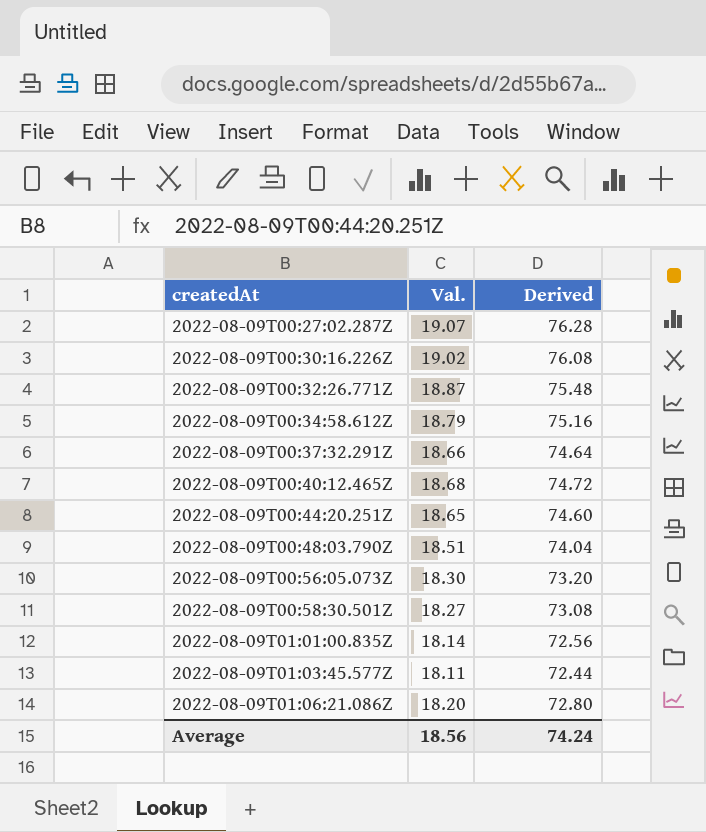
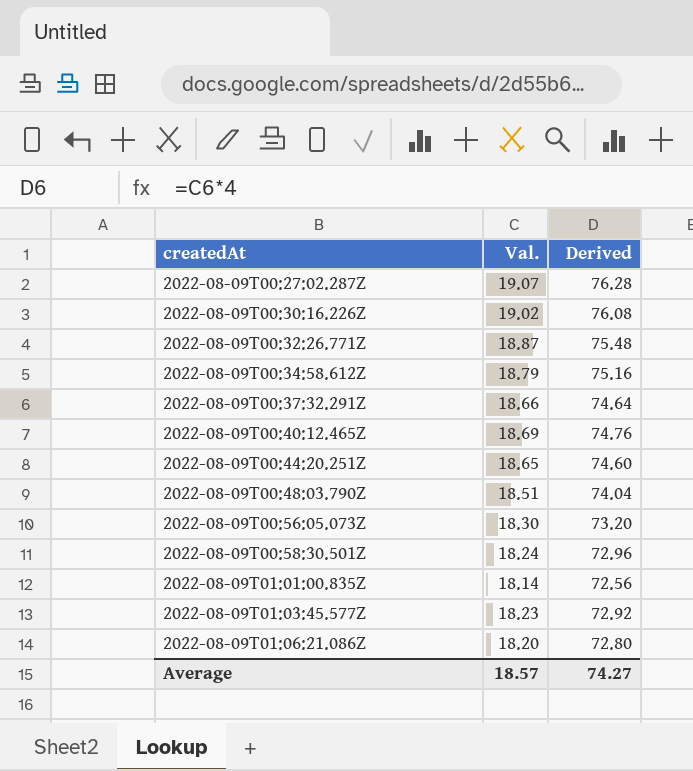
2022-08-09T00:40:12.465Z | Val.: 18.68 -> 18.69
2022-08-09T00:40:12.465Z | Derived: 74.72 -> 74.76
2022-08-09T00:58:30.501Z | Val.: 18.27 -> 18.24
2022-08-09T00:58:30.501Z | Derived: 73.08 -> 72.96
2022-08-09T01:03:45.577Z | Val.: 18.11 -> 18.23
2022-08-09T01:03:45.577Z | Derived: 72.44 -> 72.92
Average | Val.: 18.56 -> 18.57
Average | Derived: 74.24 -> 74.27

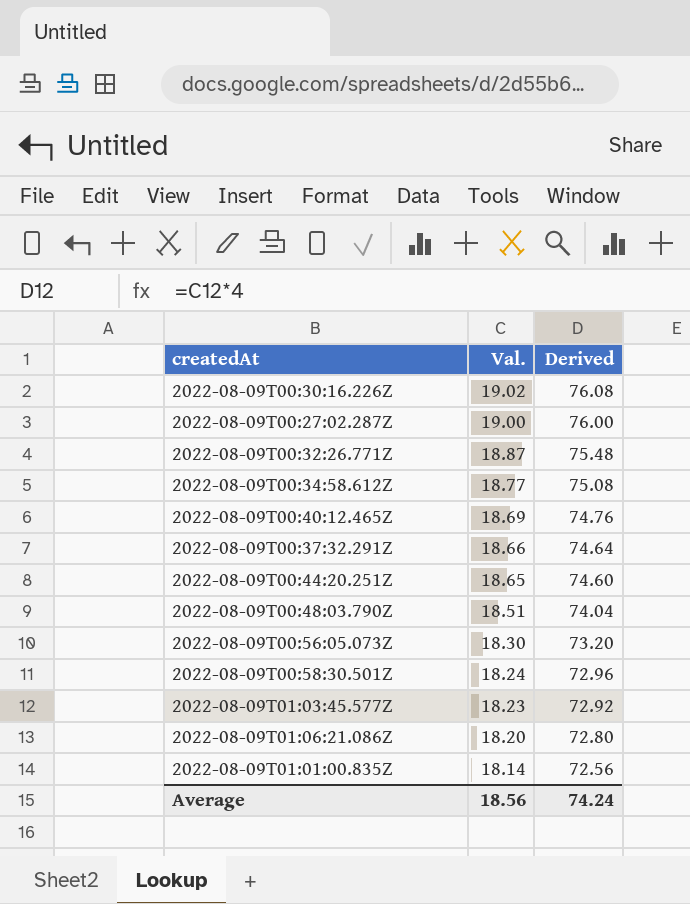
row order: createdAt ascending -> Val. descending
2022-08-09T00:27:02.287Z | Val.: 19.07 -> 19.00
2022-08-09T00:27:02.287Z | Derived: 76.28 -> 76.00
2022-08-09T00:34:58.612Z | Val.: 18.79 -> 18.77
2022-08-09T00:34:58.612Z | Derived: 75.16 -> 75.08
Average | Val.: 18.57 -> 18.56
Average | Derived: 74.27 -> 74.24

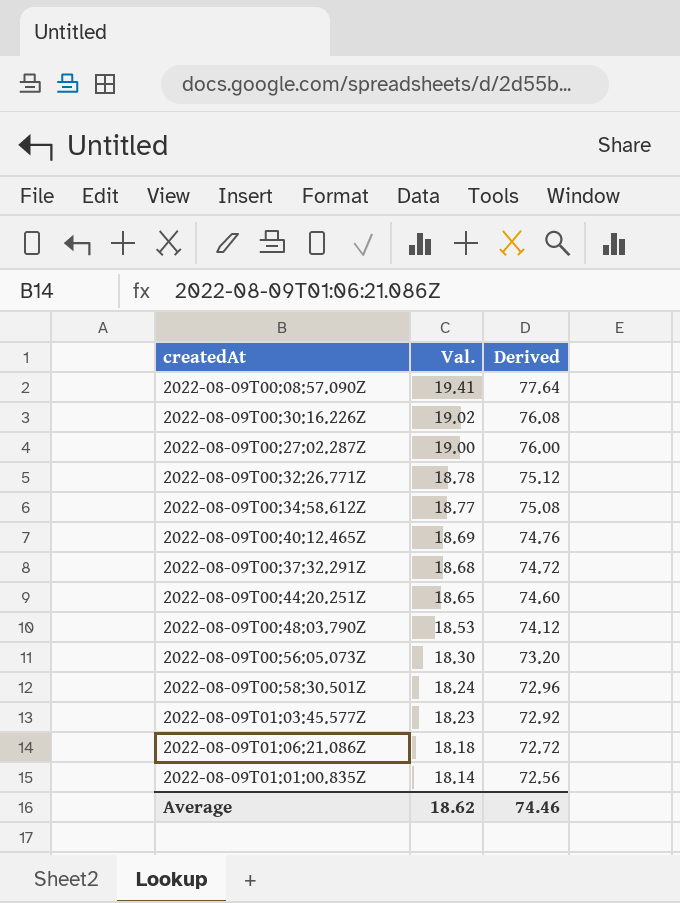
row 2022-08-09T00:08:57.090Z: none -> 19.41 | 77.64
2022-08-09T00:32:26.771Z | Val.: 18.87 -> 18.78
2022-08-09T00:32:26.771Z | Derived: 75.48 -> 75.12
2022-08-09T00:37:32.291Z | Val.: 18.66 -> 18.68
2022-08-09T00:37:32.291Z | Derived: 74.64 -> 74.72
2022-08-09T00:48:03.790Z | Val.: 18.51 -> 18.53
2022-08-09T00:48:03.790Z | Derived: 74.04 -> 74.12
2022-08-09T01:06:21.086Z | Val.: 18.20 -> 18.18
2022-08-09T01:06:21.086Z | Derived: 72.80 -> 72.72
Average | Val.: 18.56 -> 18.62
Average | Derived: 74.24 -> 74.46

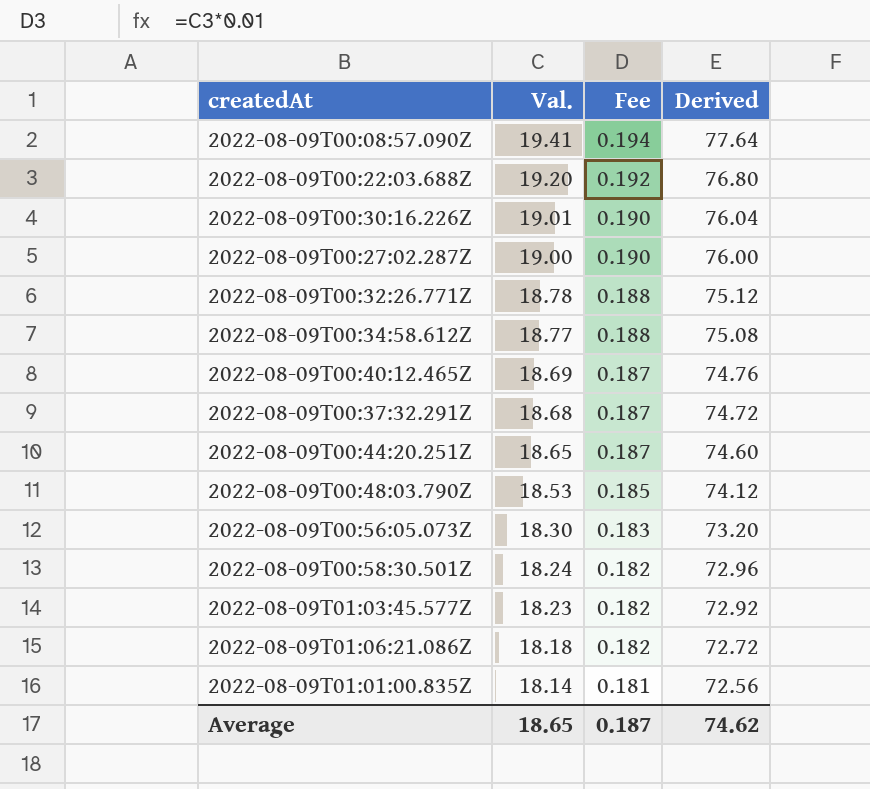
column Fee | formula: none -> [Val.] * 0.01
row 2022-08-09T00:22:03.688Z: none -> 19.20 | 0.192 | 76.80
2022-08-09T00:30:16.226Z | Val.: 19.02 -> 19.01
2022-08-09T00:30:16.226Z | Derived: 76.08 -> 76.04
Average | Val.: 18.62 -> 18.65
Average | Derived: 74.46 -> 74.62

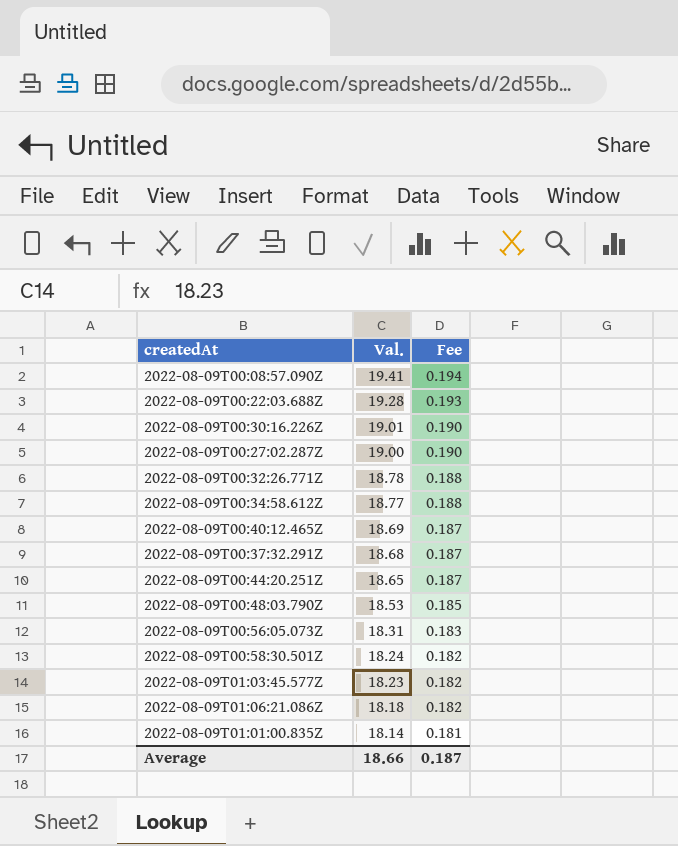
column Derived | formula: [Val.] * 4 -> none
2022-08-09T00:22:03.688Z | Val.: 19.20 -> 19.28
2022-08-09T00:22:03.688Z | Fee: 0.192 -> 0.193
2022-08-09T00:56:05.073Z | Val.: 18.30 -> 18.31
Average | Val.: 18.65 -> 18.66

